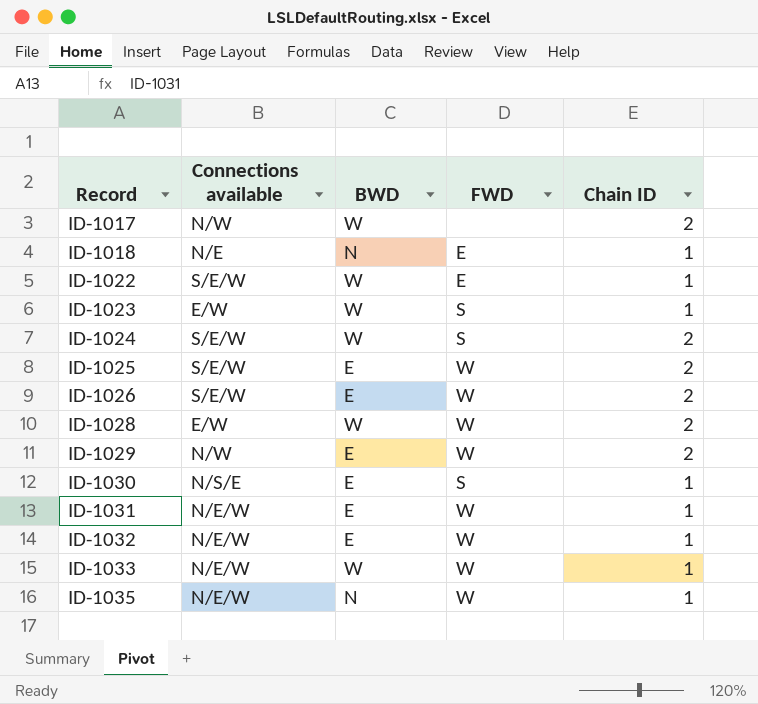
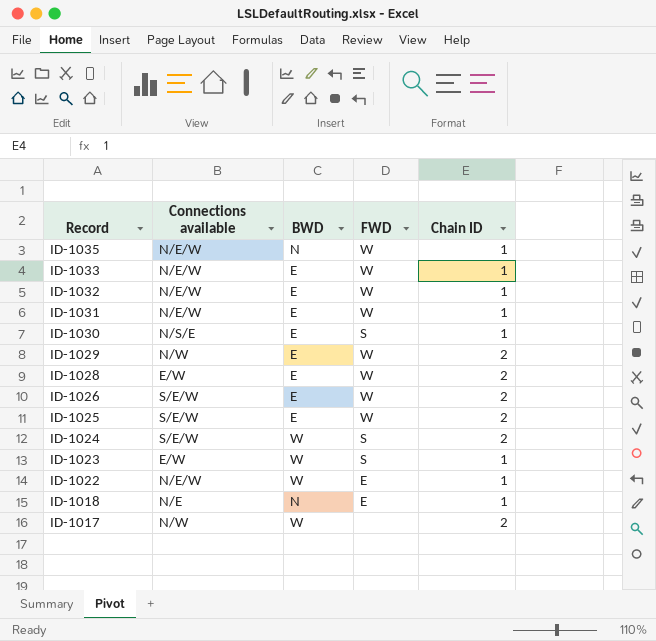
row order: Record ascending -> Record descending
ID-1033 | BWD: W -> E
ID-1028 | BWD: W -> E
ID-1022 | Connections available: S/E/W -> N/E/W

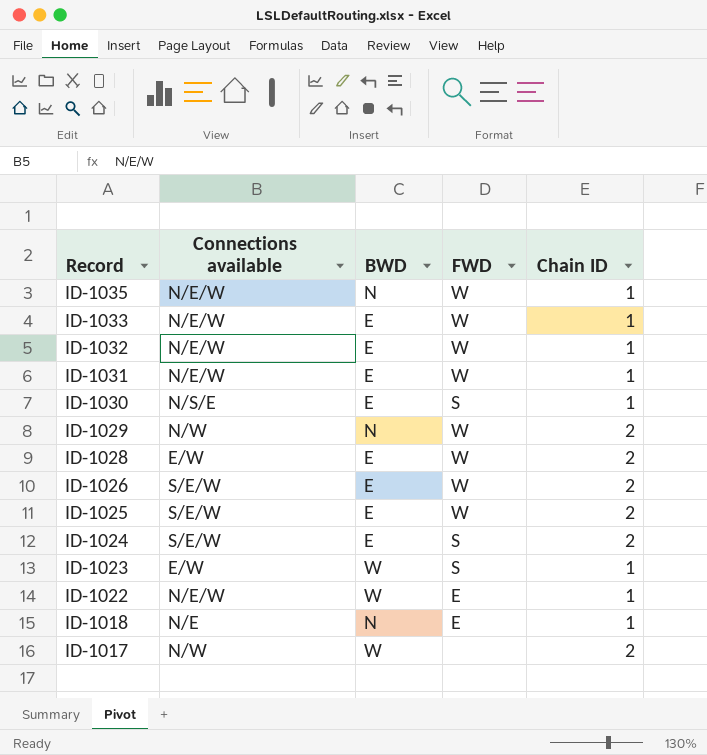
ID-1029 | BWD: E -> N
ID-1024 | BWD: W -> E

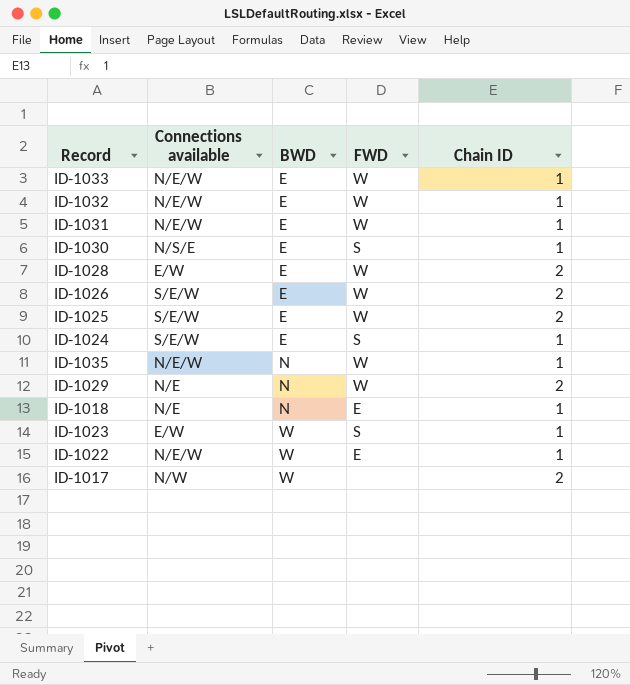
row order: Record descending -> BWD ascending
ID-1024 | Chain ID: 2 -> 1
ID-1029 | Connections available: N/W -> N/E

